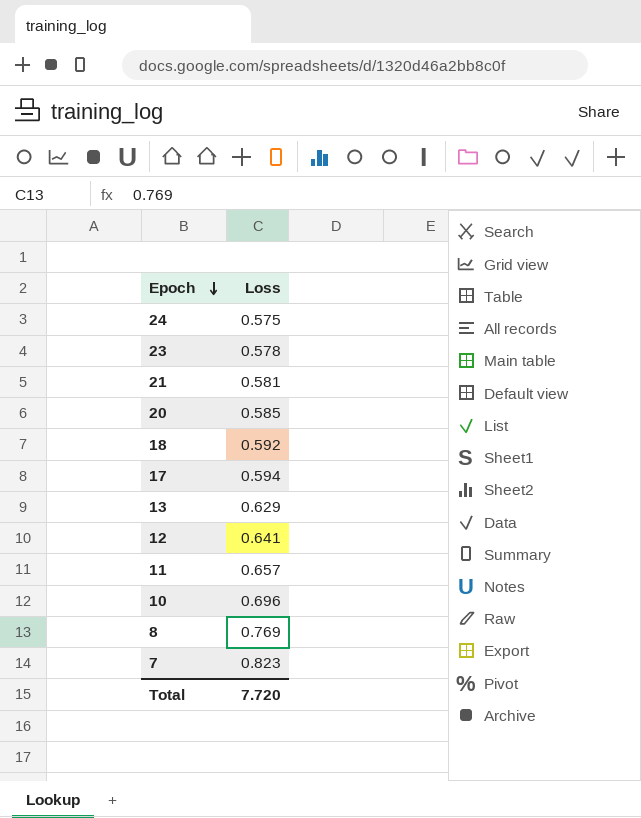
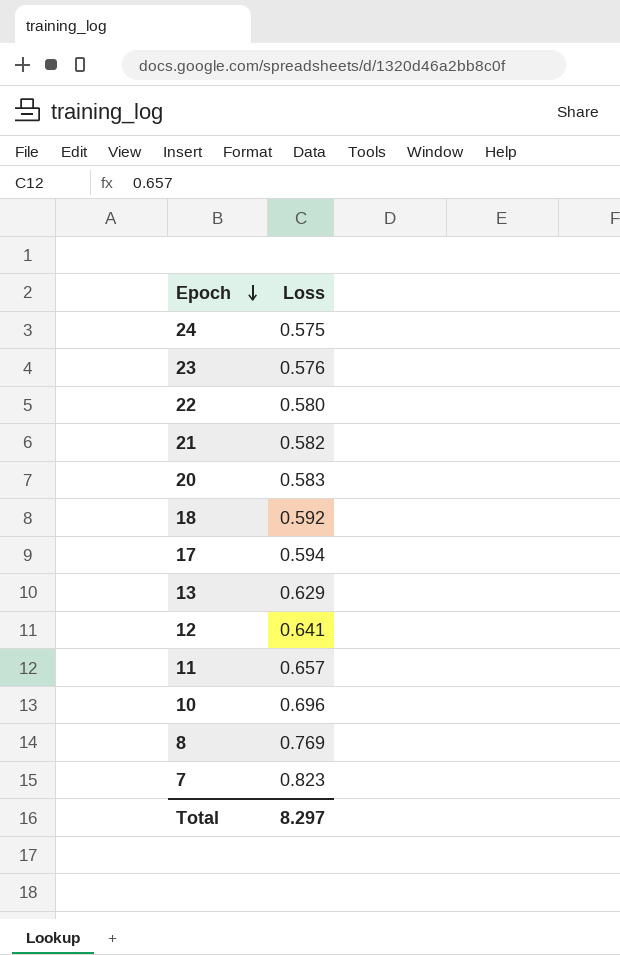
23 | Loss: 0.578 -> 0.576
row 22: none -> 0.580
21 | Loss: 0.581 -> 0.582
20 | Loss: 0.585 -> 0.583
Total | Loss: 7.720 -> 8.297

